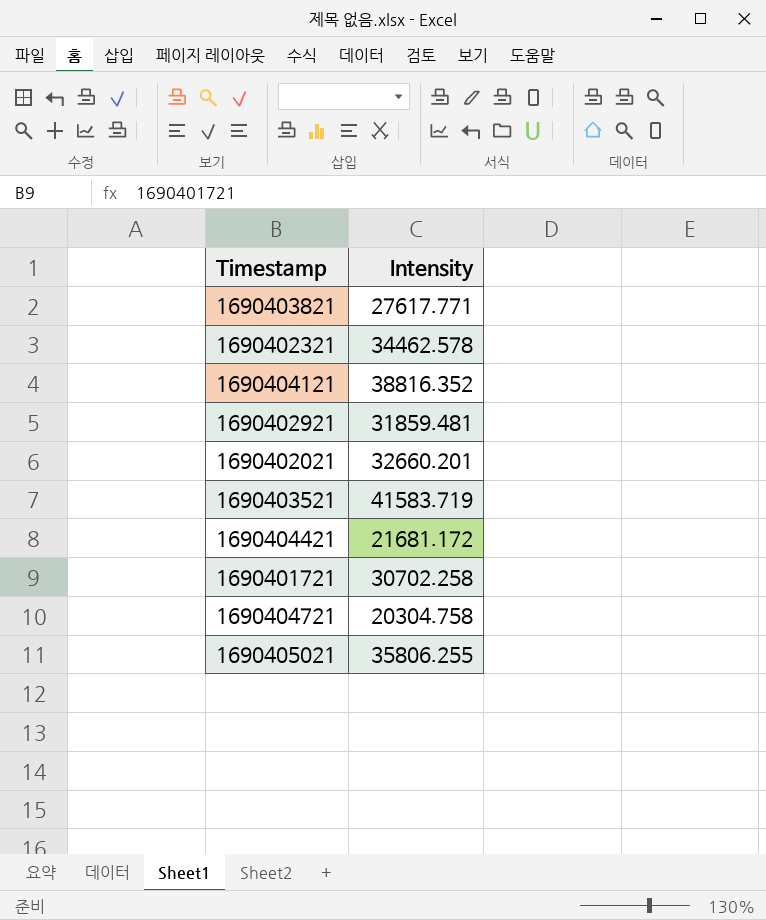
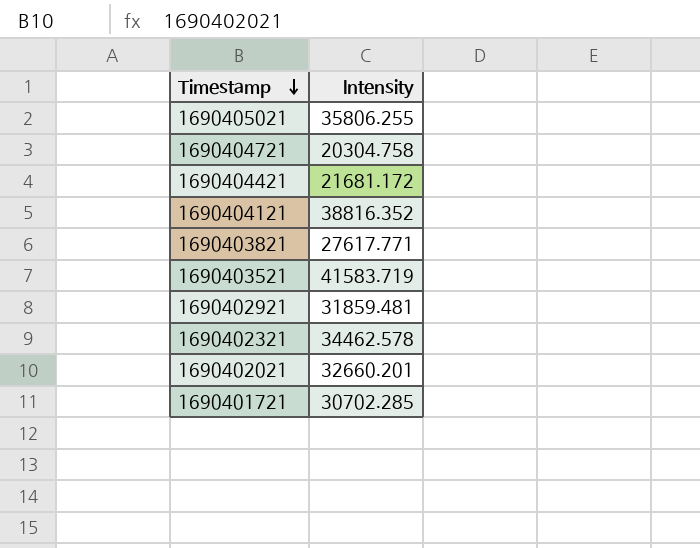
row order: none -> Timestamp descending
1690401721 | Intensity: 30702.258 -> 30702.285

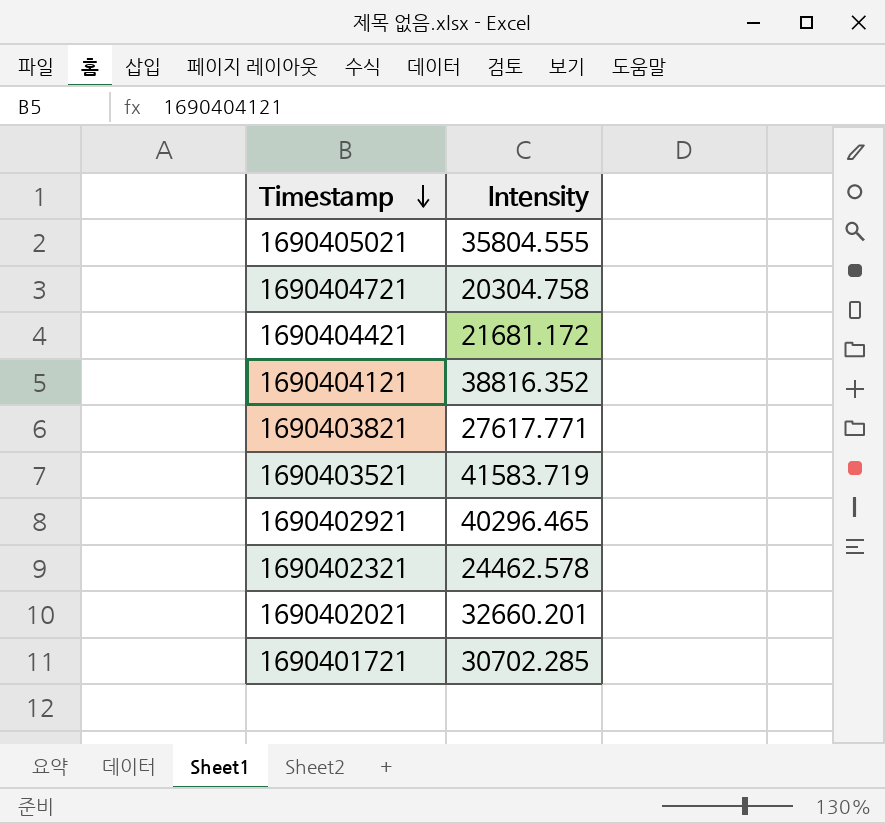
1690405021 | Intensity: 35806.255 -> 35804.555
1690402921 | Intensity: 31859.481 -> 40296.465
1690402321 | Intensity: 34462.578 -> 24462.578

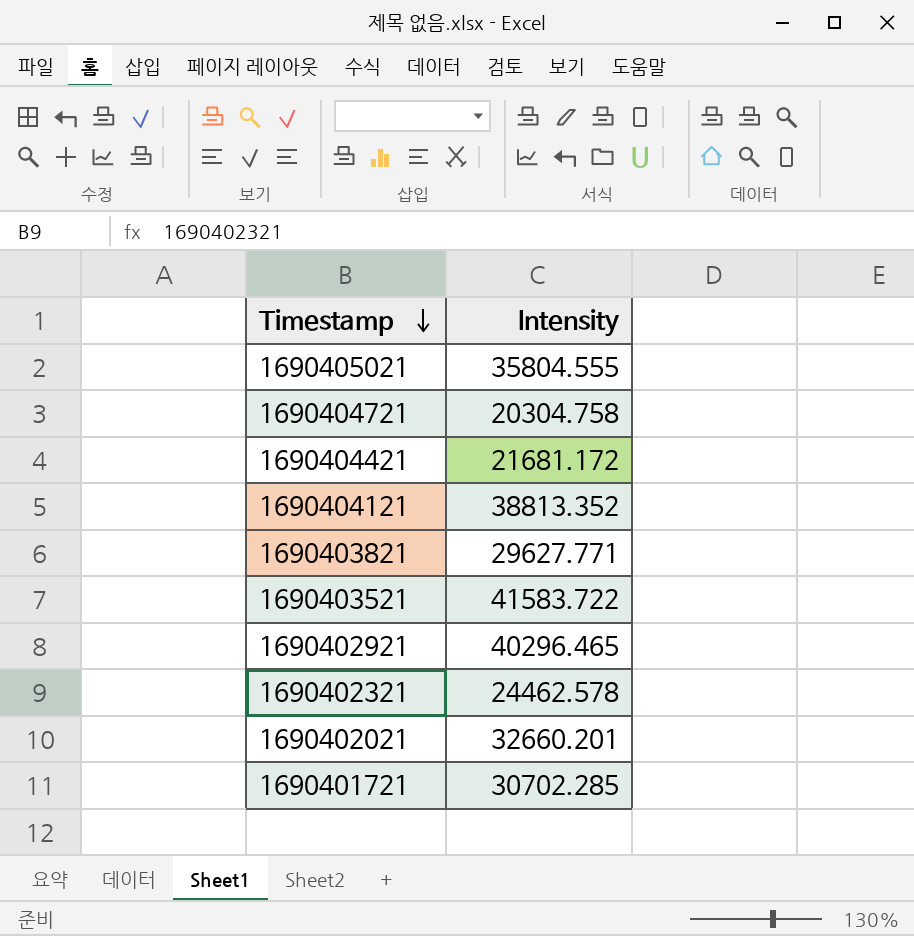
1690404121 | Intensity: 38816.352 -> 38813.352
1690403821 | Intensity: 27617.771 -> 29627.771
1690403521 | Intensity: 41583.719 -> 41583.722

